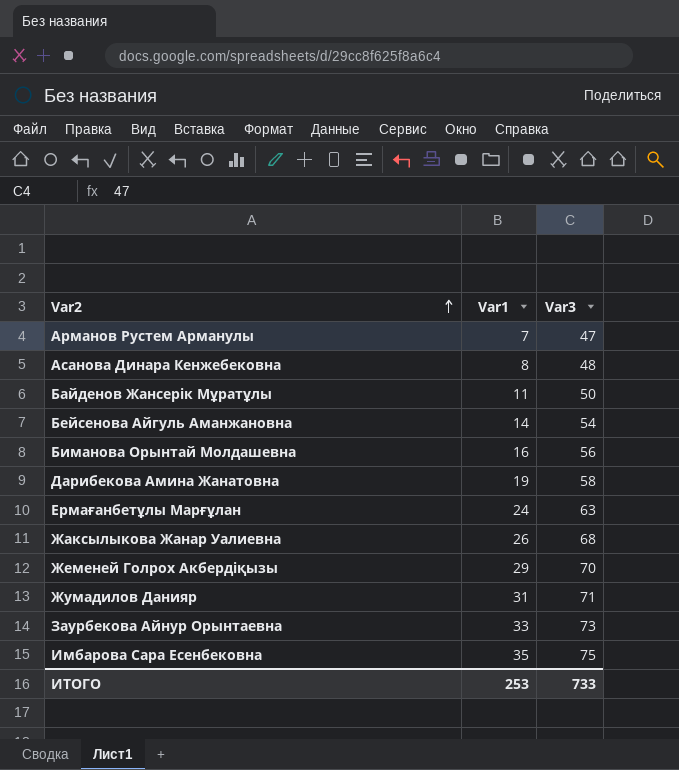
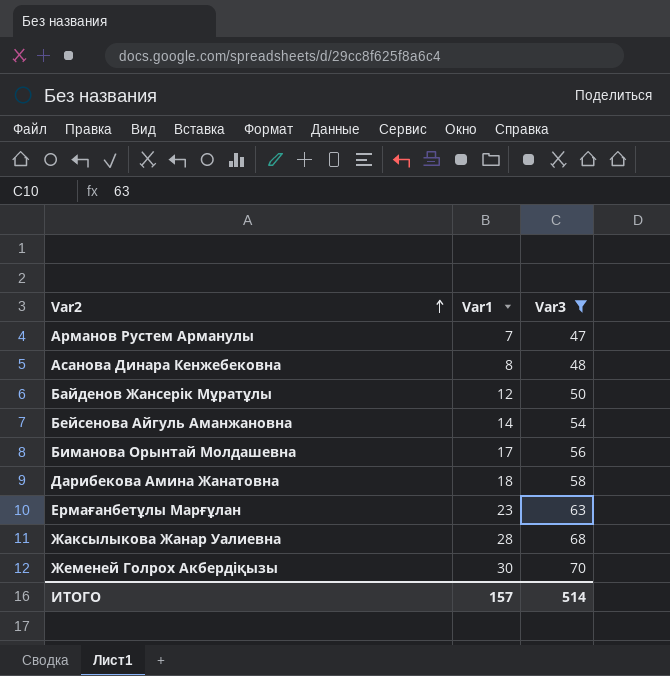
filter: none -> Var3 <= 70
Байденов Жансерік Мұратұлы | Var1: 11 -> 12
Биманова Орынтай Молдашевна | Var1: 16 -> 17
Дарибекова Амина Жанатовна | Var1: 19 -> 18
Ермағанбетұлы Марғұлан | Var1: 24 -> 23
Жаксылыкова Жанар Уалиевна | Var1: 26 -> 28
Жеменей Голрох Акбердіқызы | Var1: 29 -> 30
ИТОГО | Var1: 253 -> 157
ИТОГО | Var3: 733 -> 514

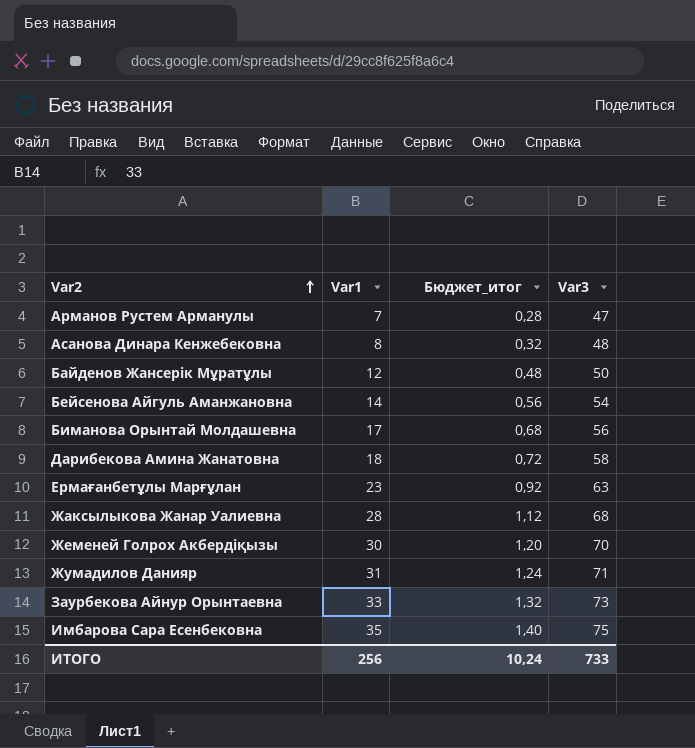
filter: Var3 <= 70 -> none
column Бюджет_итог | formula: none -> [Var1] * 0,04
ИТОГО | Var1: 157 -> 256
ИТОГО | Var3: 514 -> 733

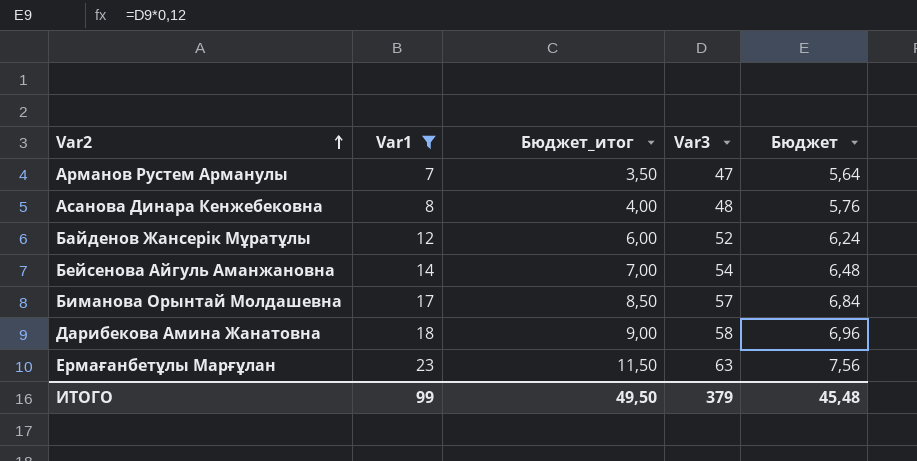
filter: none -> Var1 <= 23
column Бюджет_итог | formula: [Var1] * 0,04 -> [Var1] * 0,5
column Бюджет | formula: none -> [Var3] * 0,12
Байденов Жансерік Мұратұлы | Var3: 50 -> 52
Биманова Орынтай Молдашевна | Var3: 56 -> 57
ИТОГО | Var1: 256 -> 99
ИТОГО | Бюджет_итог: 10,24 -> 49,50
ИТОГО | Var3: 733 -> 379

